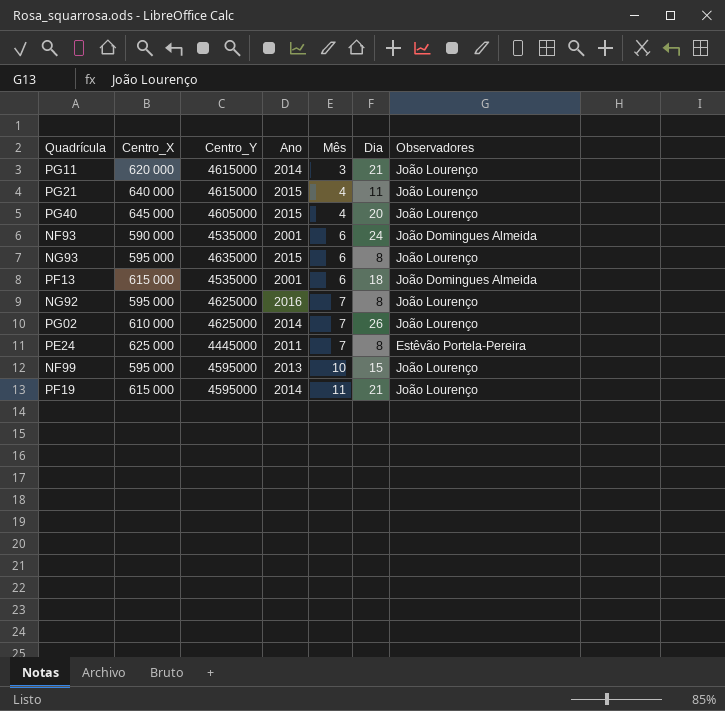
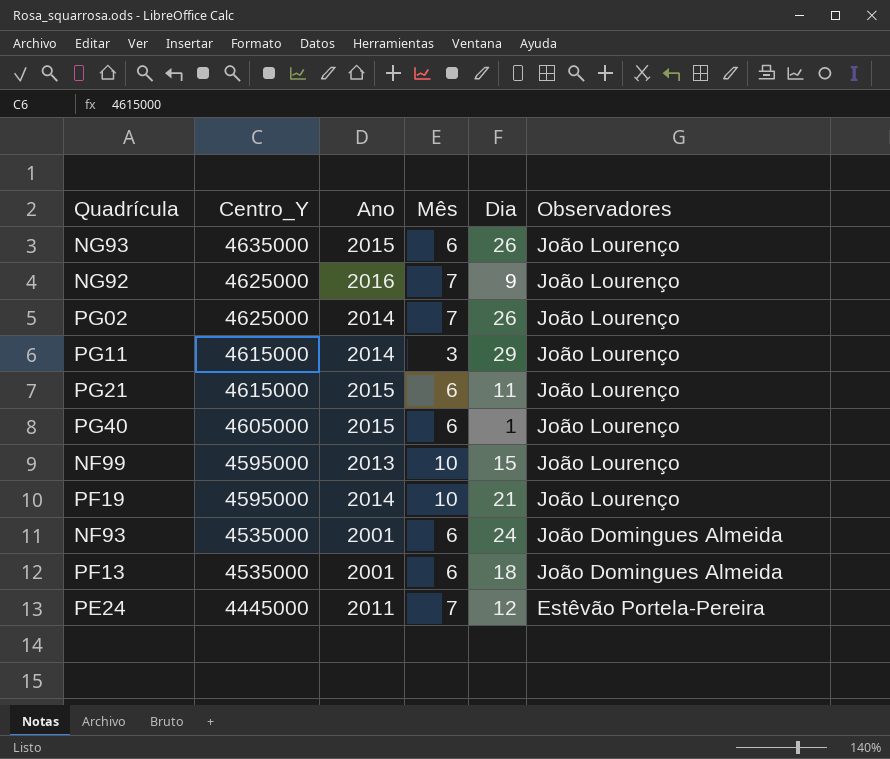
row order: Mês ascending -> Centro_Y descending
column Centro_X | position: 2 -> none
NG93 | Dia: 8 -> 26
NG92 | Dia: 8 -> 9
PG11 | Dia: 21 -> 29
PG21 | Mês: 4 -> 6
PG40 | Mês: 4 -> 6
PG40 | Dia: 20 -> 1
PF19 | Mês: 11 -> 10
PE24 | Dia: 8 -> 12

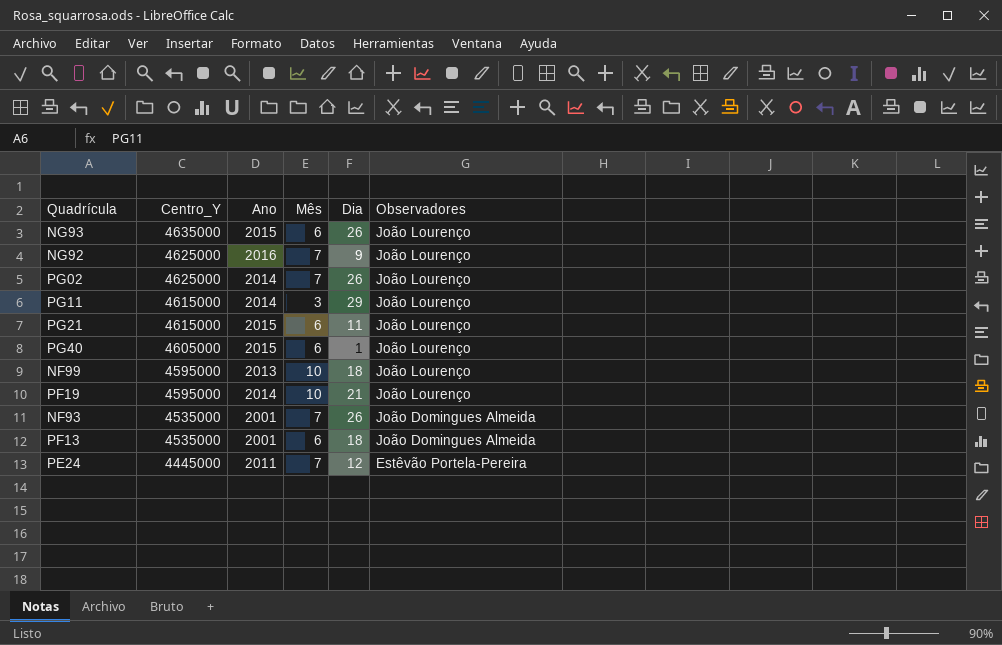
NF99 | Dia: 15 -> 18
NF93 | Mês: 6 -> 7
NF93 | Dia: 24 -> 26

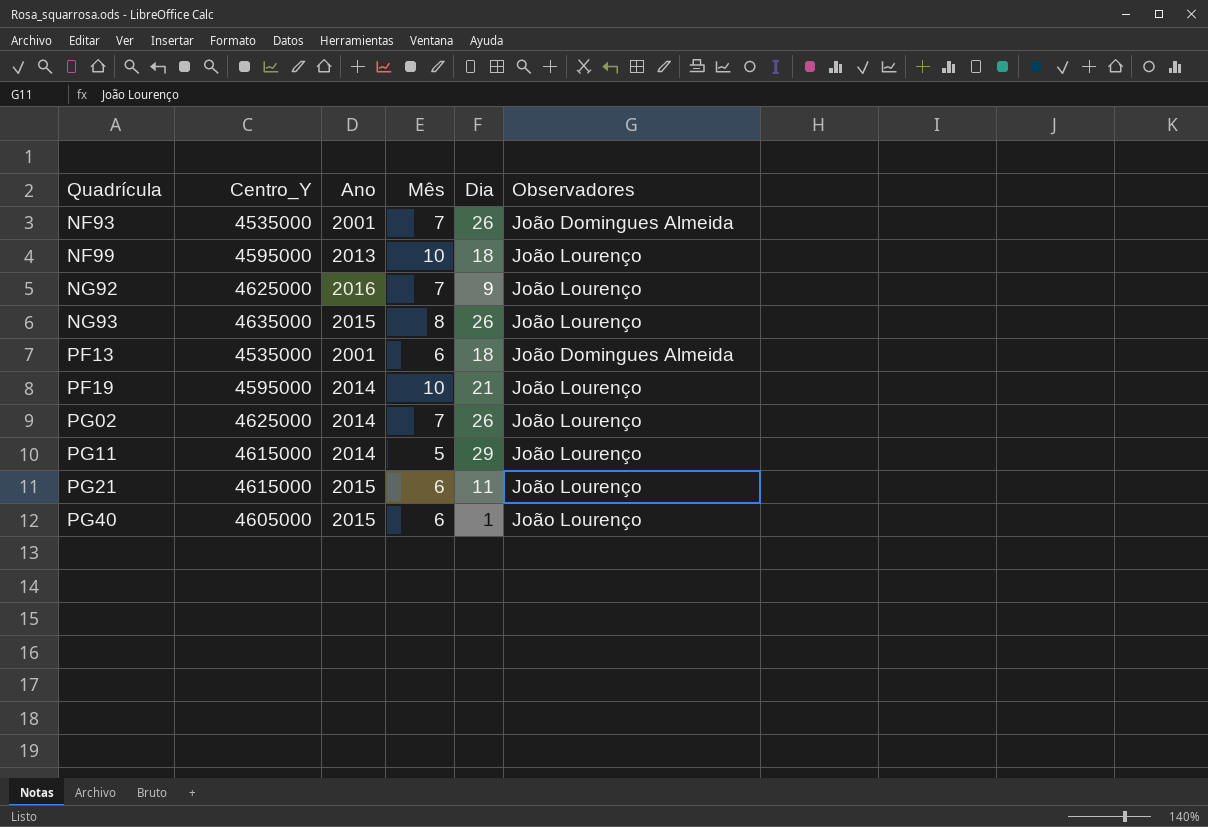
row order: Centro_Y descending -> Quadrícula ascending
row PE24: 4445000 | 2011 | 7 | 12 | Estêvão Portela-Pereira -> none
NG93 | Mês: 6 -> 8
PG11 | Mês: 3 -> 5

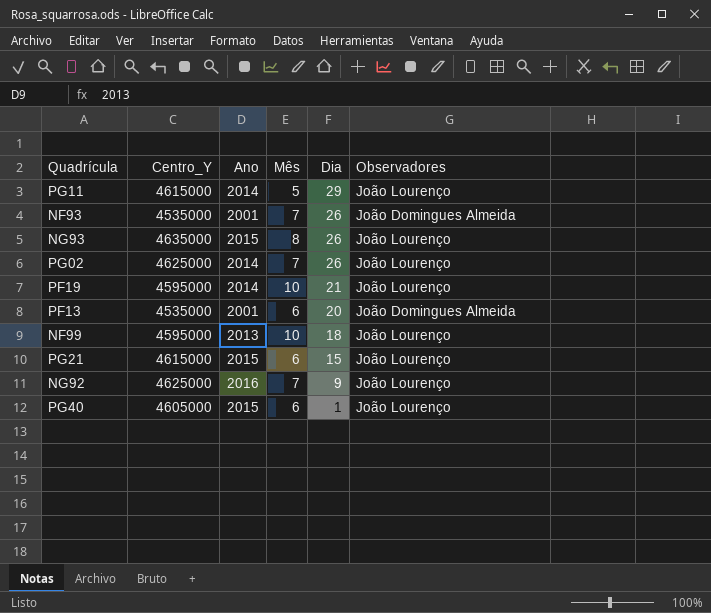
row order: Quadrícula ascending -> Dia descending
PF13 | Dia: 18 -> 20
PG21 | Dia: 11 -> 15

